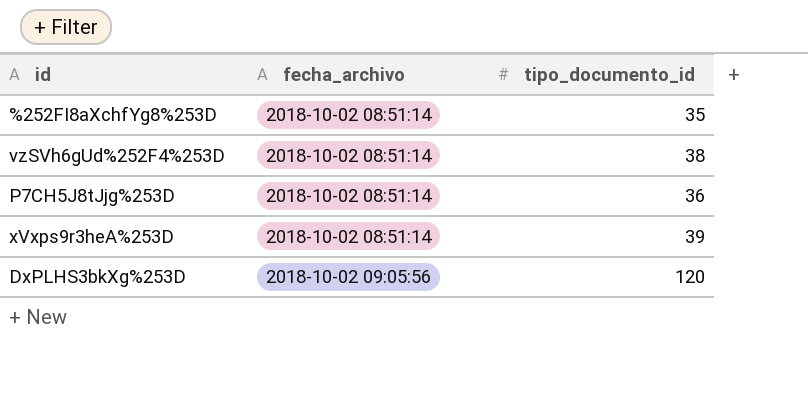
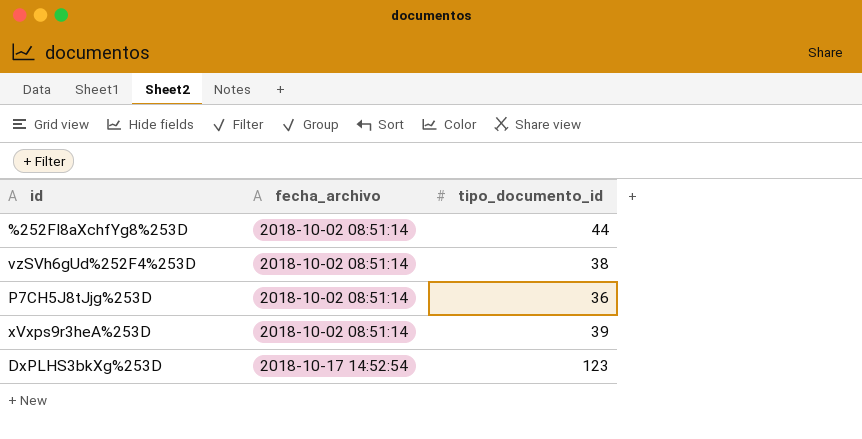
%252FI8aXchfYg8%253D | tipo_documento_id: 35 -> 44
DxPLHS3bkXg%253D | fecha_archivo: 2018-10-02 09:05:56 -> 2018-10-17 14:52:54
DxPLHS3bkXg%253D | tipo_documento_id: 120 -> 123

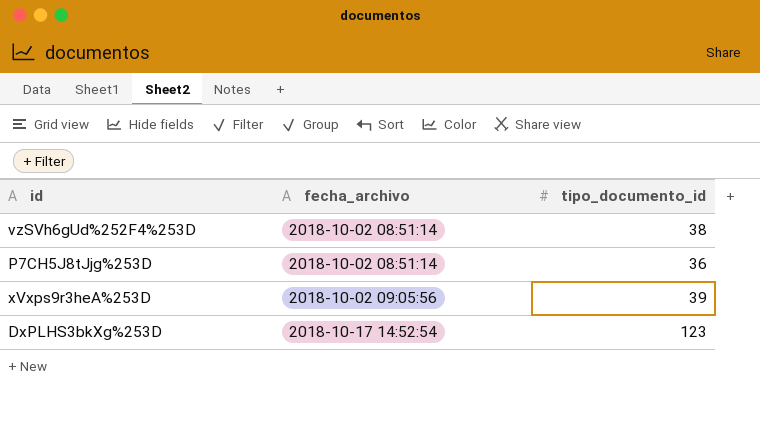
row %252FI8aXchfYg8%253D: 2018-10-02 08:51:14 | 44 -> none
xVxps9r3heA%253D | fecha_archivo: 2018-10-02 08:51:14 -> 2018-10-02 09:05:56

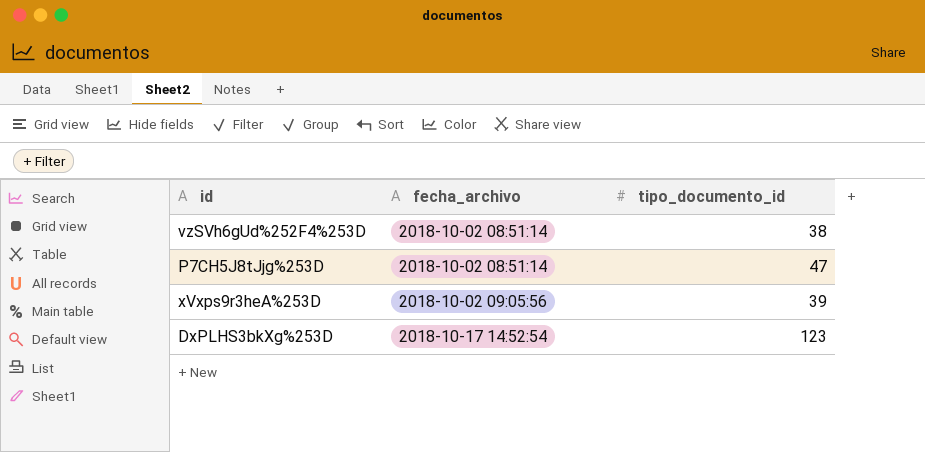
P7CH5J8tJjg%253D | tipo_documento_id: 36 -> 47

